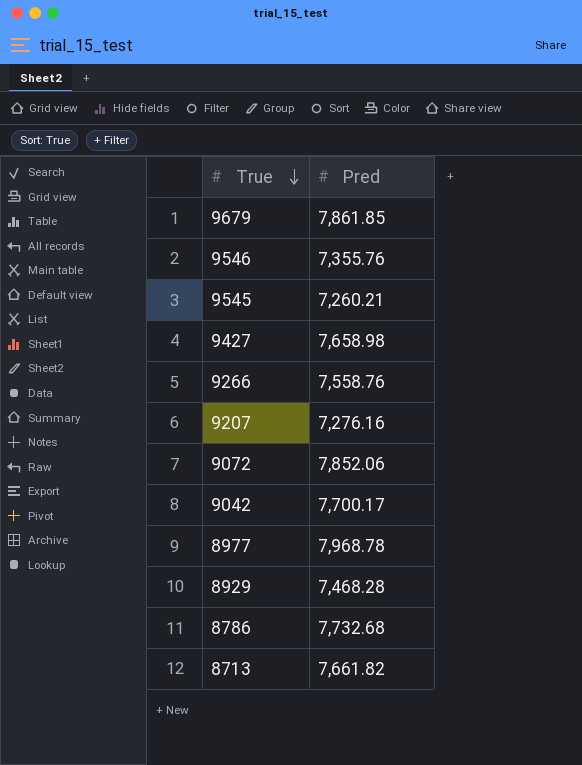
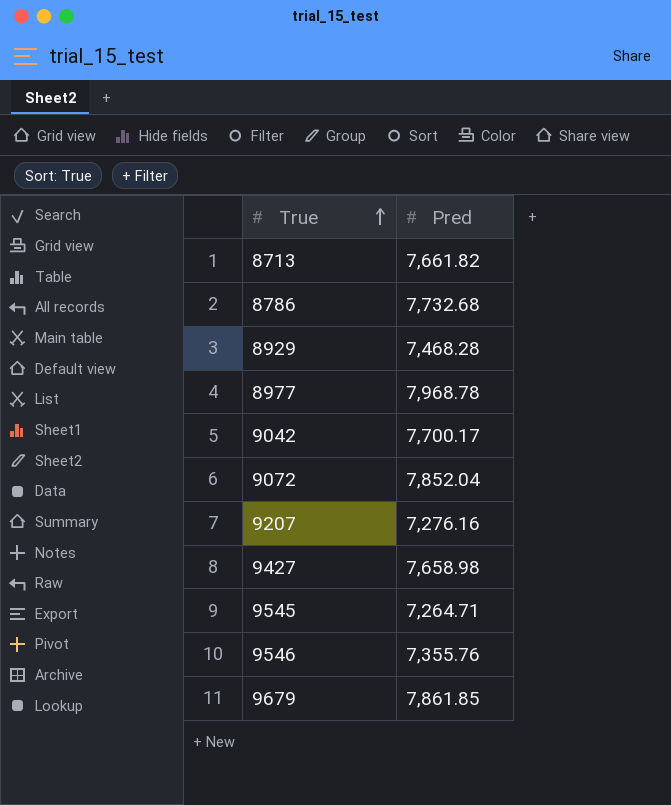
row order: True descending -> True ascending
row 9266: 7,558.76 -> none
9072 | Pred: 7,852.06 -> 7,852.04
9545 | Pred: 7,260.21 -> 7,264.71

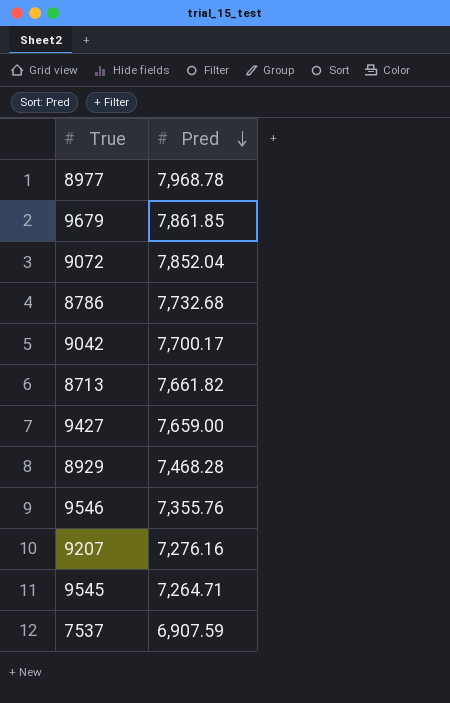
row order: True ascending -> Pred descending
9427 | Pred: 7,658.98 -> 7,659.00
row 7537: none -> 6,907.59

